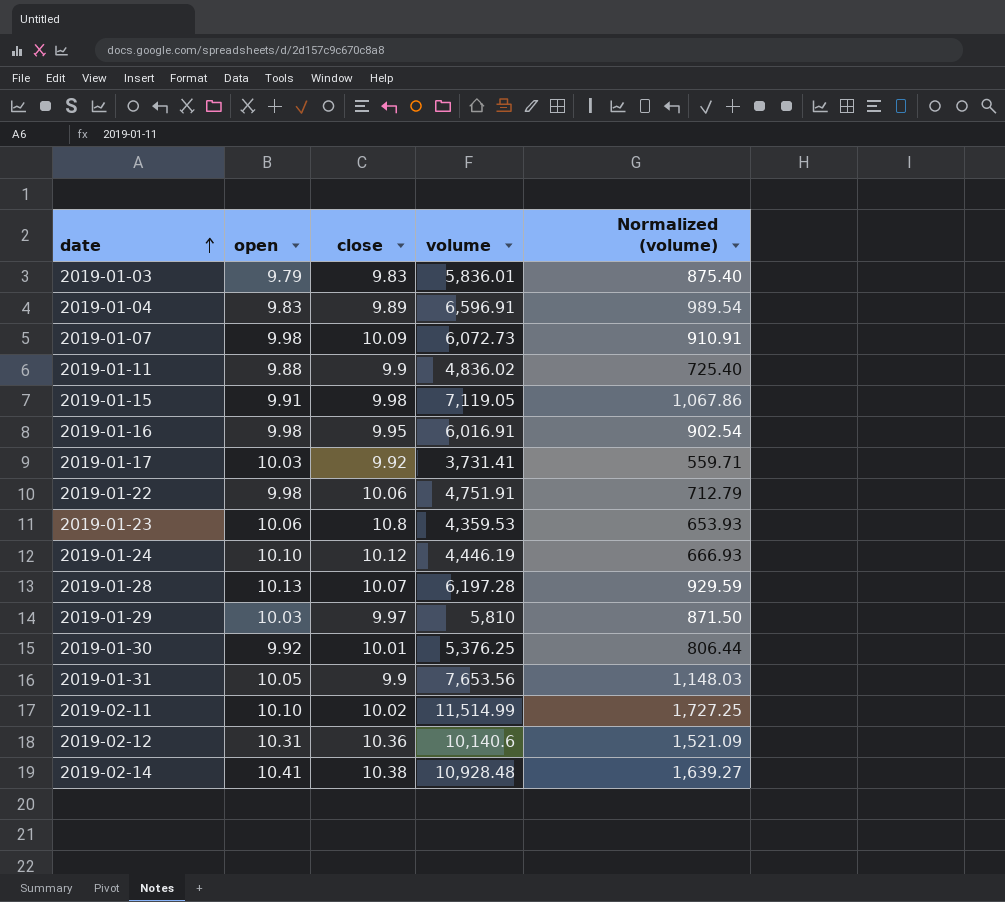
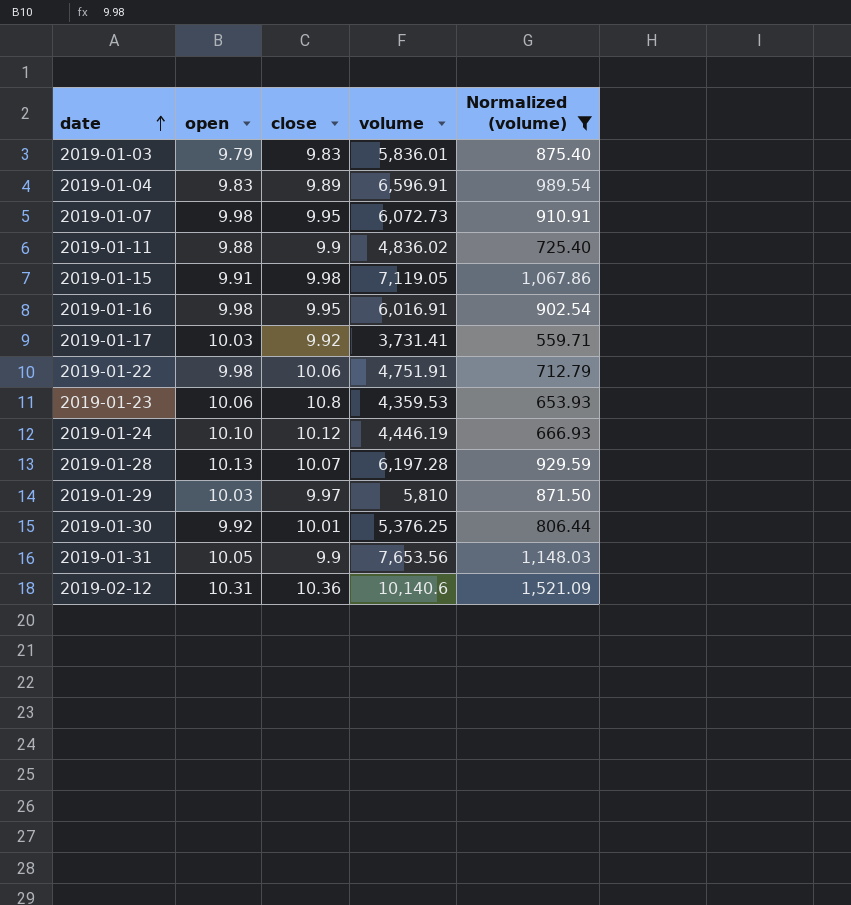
filter: none -> Normalized (volume) <= 1,521.09
2019-01-07 | close: 10.09 -> 9.95

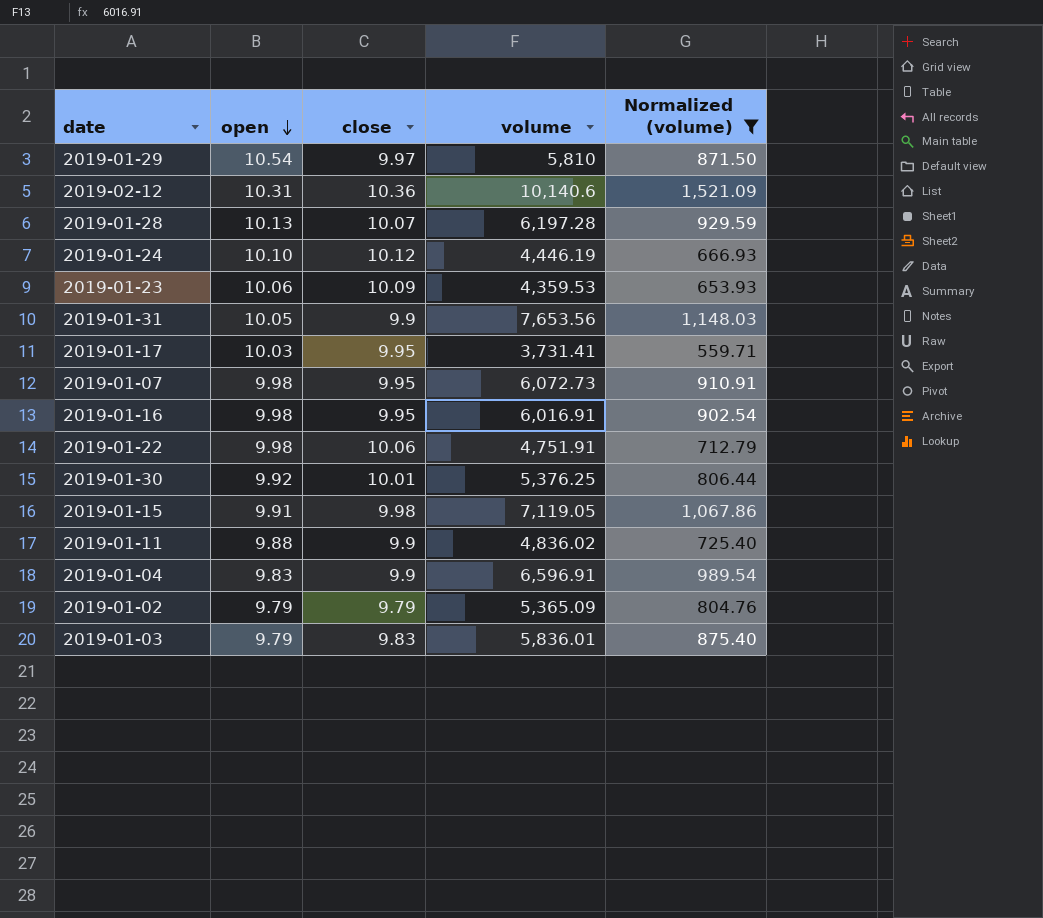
row order: date ascending -> open descending
2019-01-29 | open: 10.03 -> 10.54
2019-01-23 | close: 10.8 -> 10.09
2019-01-17 | close: 9.92 -> 9.95
2019-01-04 | close: 9.89 -> 9.9
row 2019-01-02: none -> 9.79 | 9.79 | 5,365.09 | 804.76

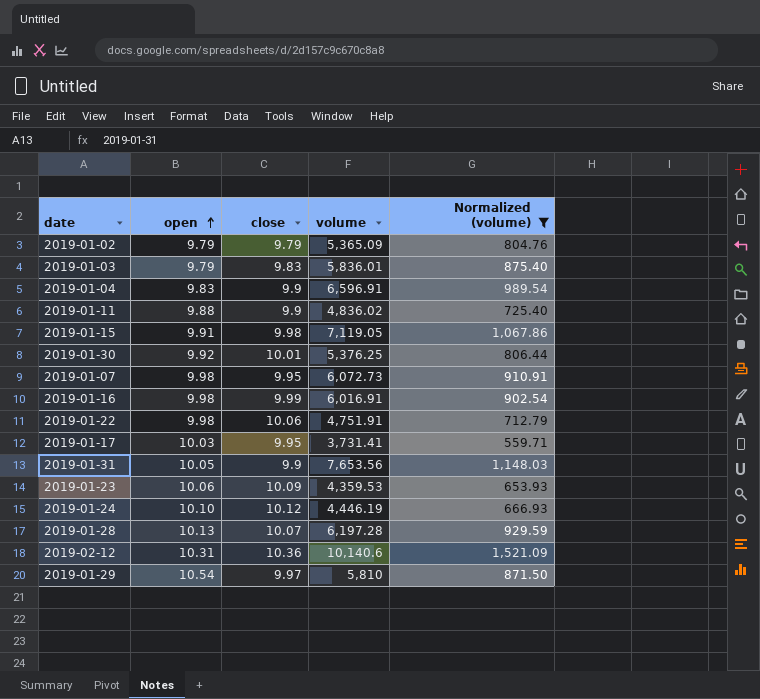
row order: open descending -> open ascending
2019-01-16 | close: 9.95 -> 9.99

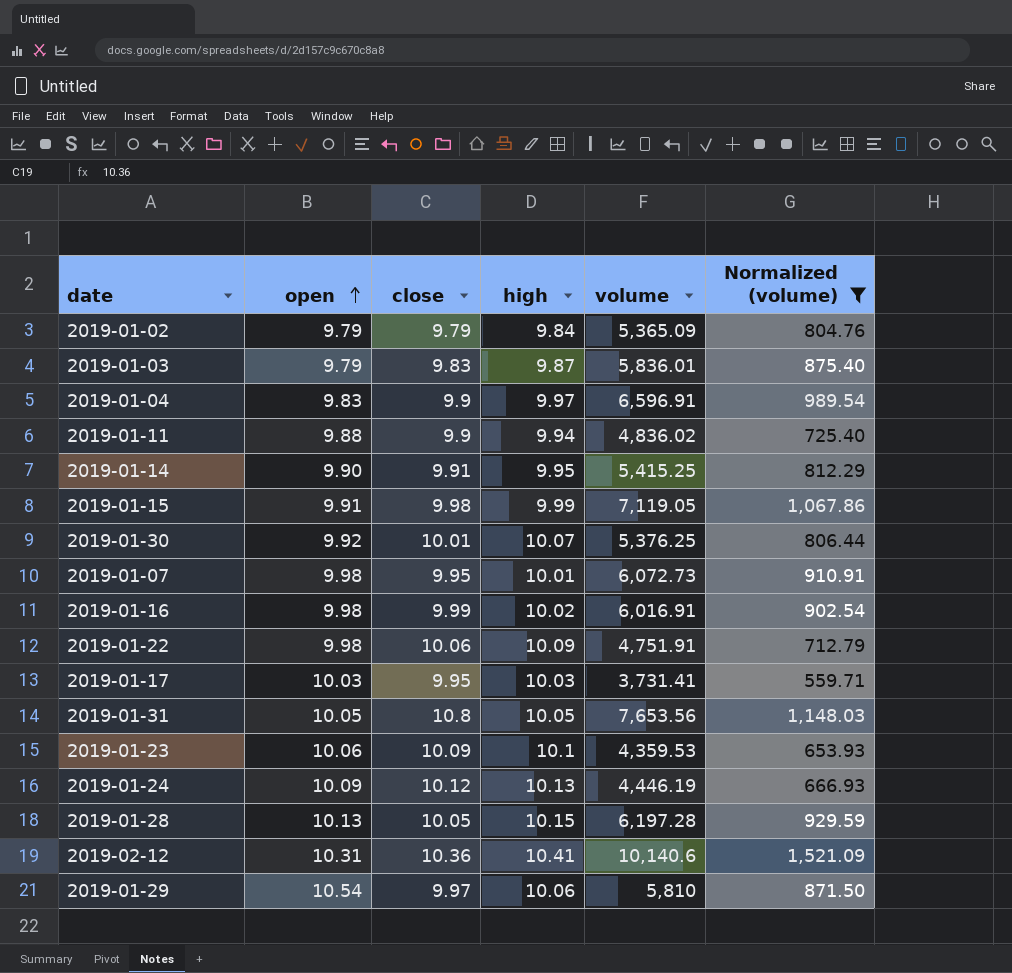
column high | position: none -> 4
row 2019-01-14: none -> 9.90 | 9.91 | 9.95 | 5,415.25 | 812.29
2019-01-31 | close: 9.9 -> 10.8
2019-01-24 | open: 10.10 -> 10.09
2019-01-28 | close: 10.07 -> 10.05

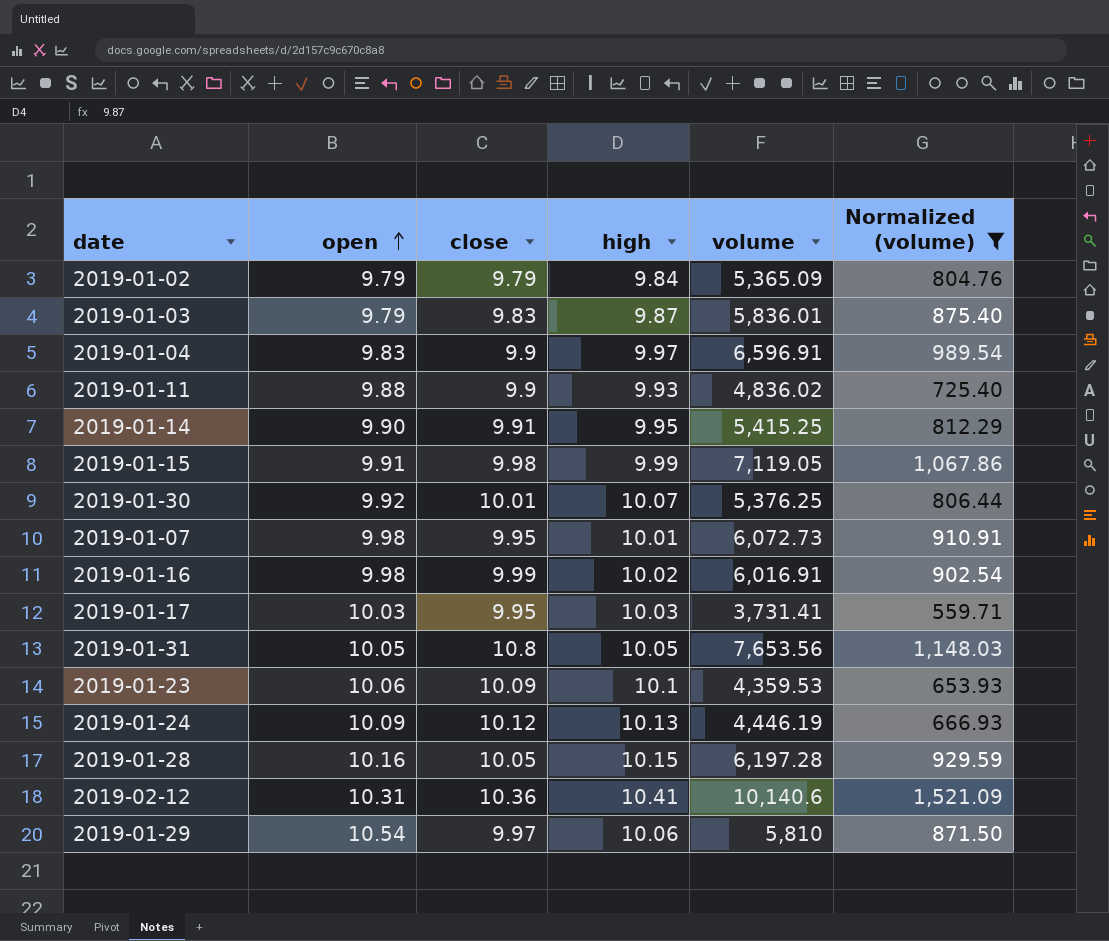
row 2019-01-22: 9.98 | 10.06 | 10.09 | 4,751.91 | 712.79 -> none
2019-01-11 | high: 9.94 -> 9.93
2019-01-28 | open: 10.13 -> 10.16

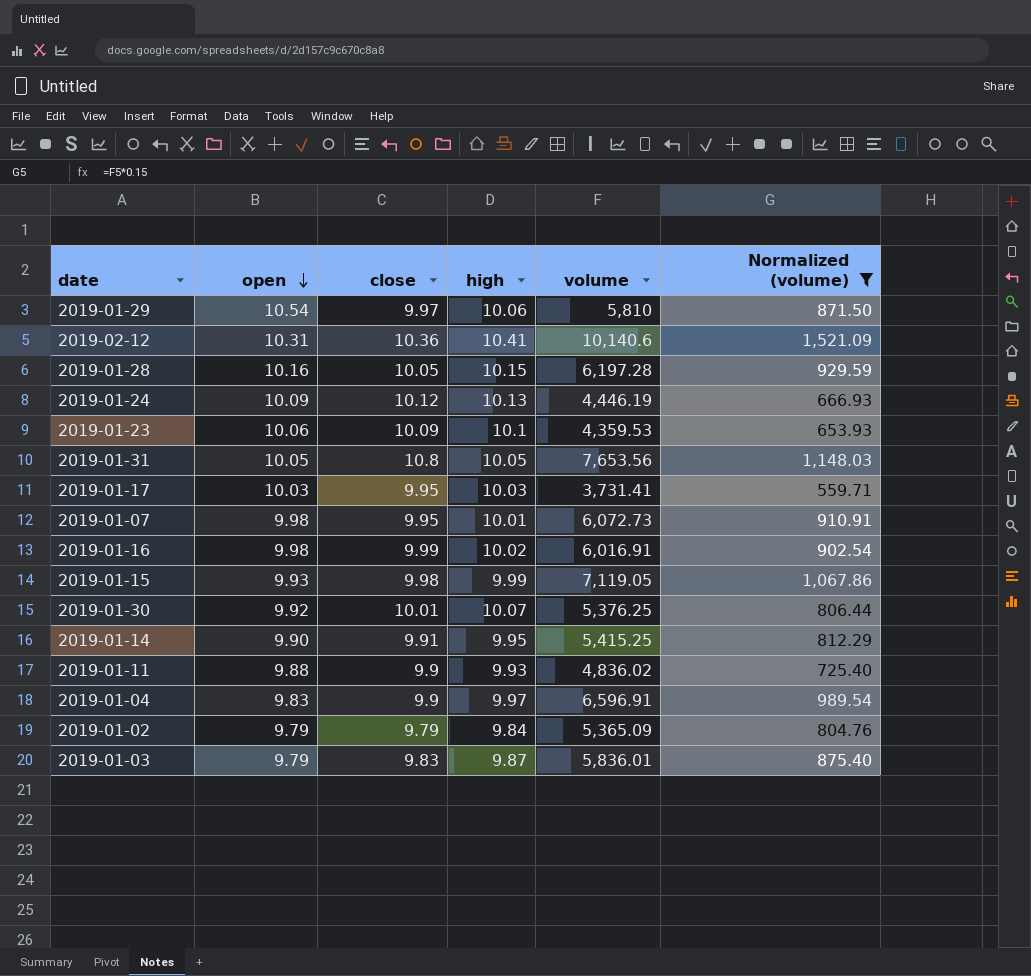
row order: open ascending -> open descending
2019-01-15 | open: 9.91 -> 9.93

